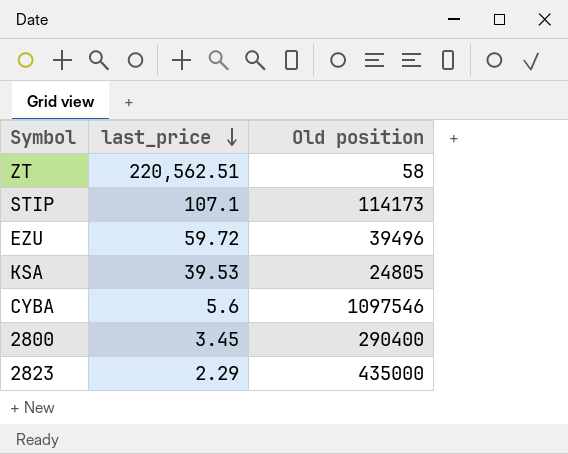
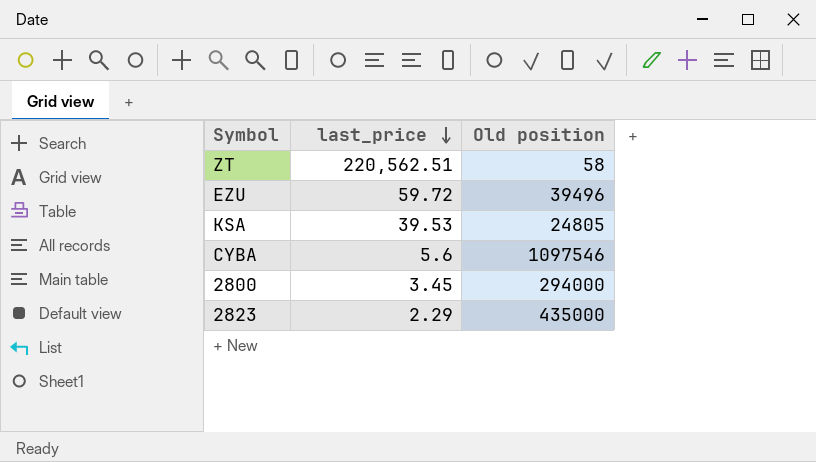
row STIP: 107.1 | 114173 -> none
2800 | Old position: 290400 -> 294000

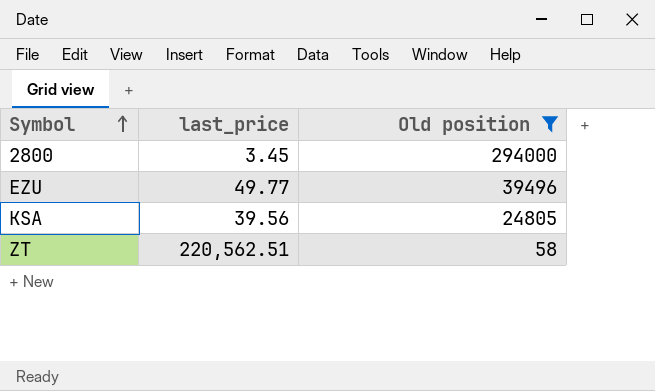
filter: none -> Old position <= 294000
row order: last_price descending -> Symbol ascending
EZU | last_price: 59.72 -> 49.77
KSA | last_price: 39.53 -> 39.56

